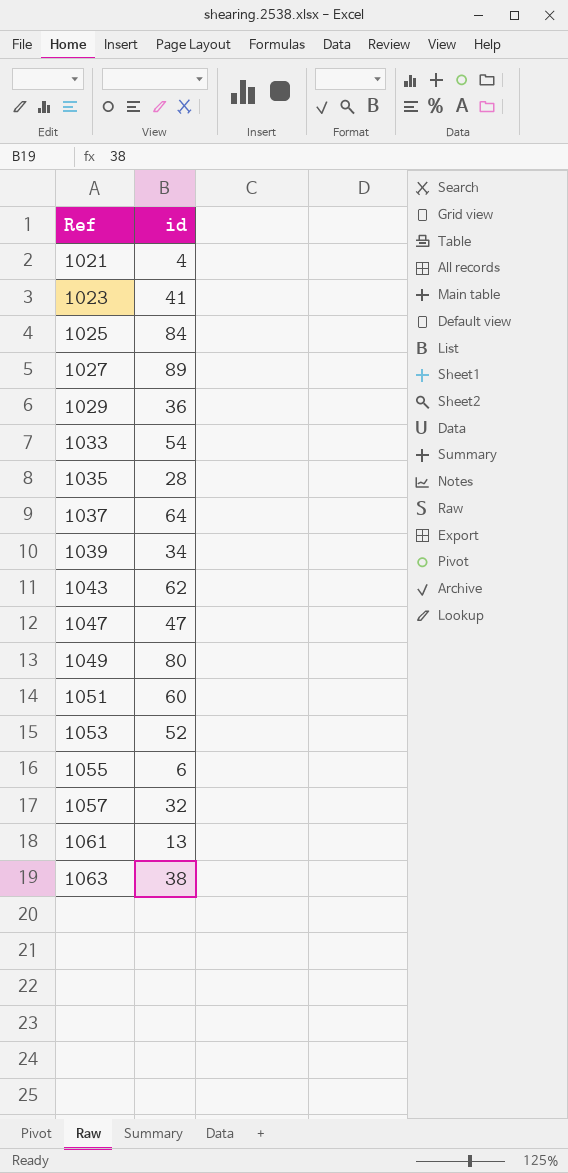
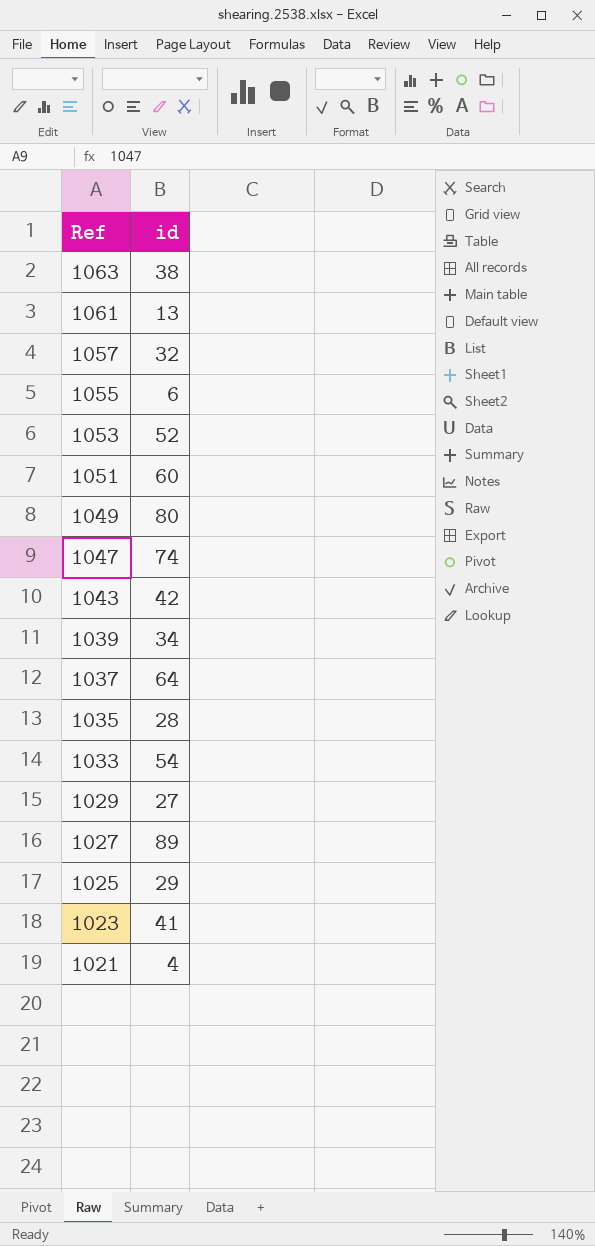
row order: Ref ascending -> Ref descending
1047 | id: 47 -> 74
1043 | id: 62 -> 42
1029 | id: 36 -> 27
1025 | id: 84 -> 29

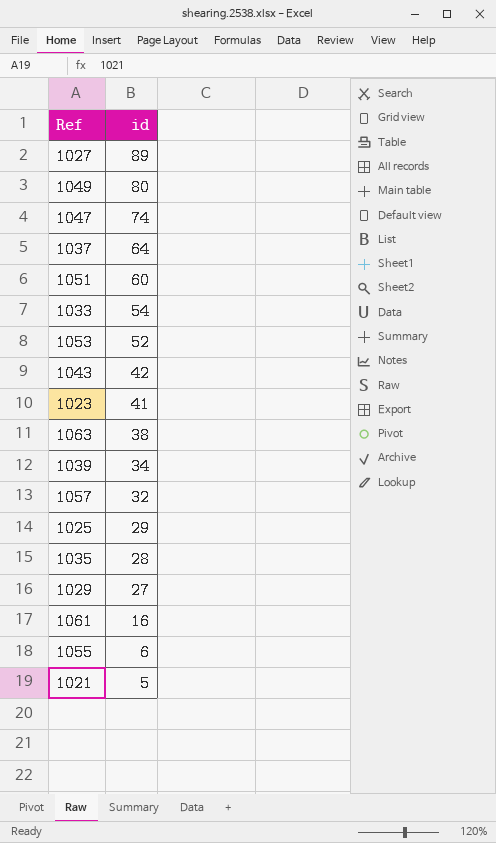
row order: Ref descending -> id descending
1061 | id: 13 -> 16
1021 | id: 4 -> 5

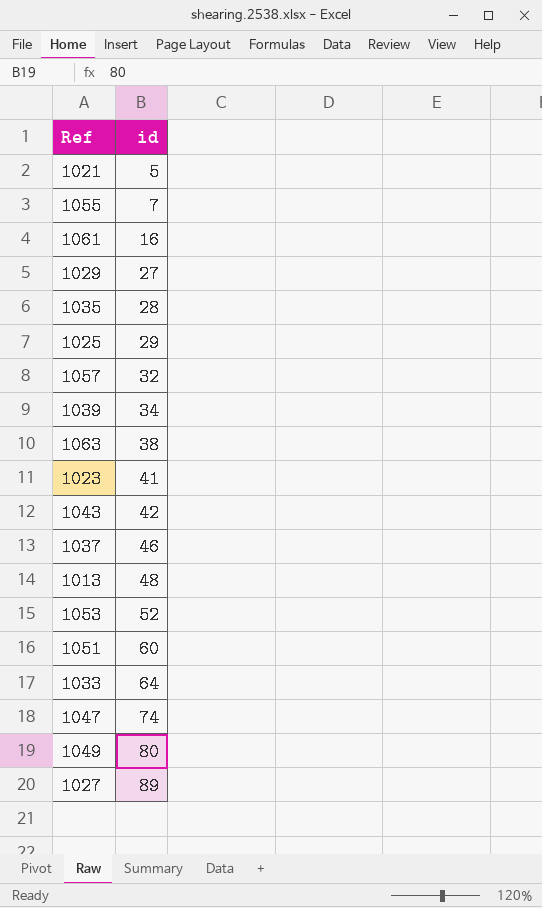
row order: id descending -> id ascending
1055 | id: 6 -> 7
1037 | id: 64 -> 46
row 1013: none -> 48
1033 | id: 54 -> 64

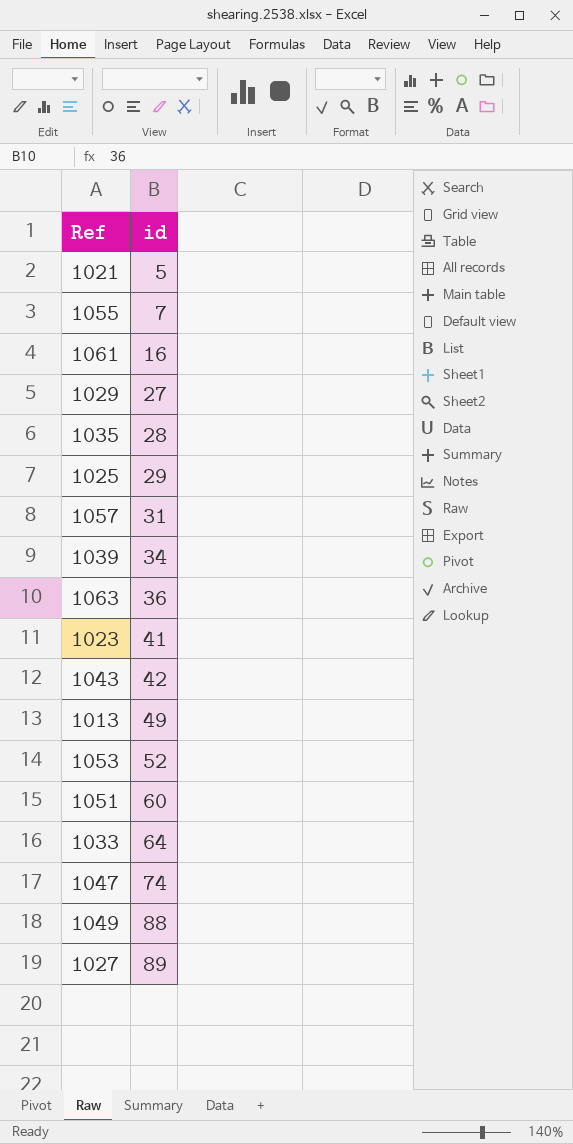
row 1037: 46 -> none
1057 | id: 32 -> 31
1063 | id: 38 -> 36
1013 | id: 48 -> 49
1049 | id: 80 -> 88

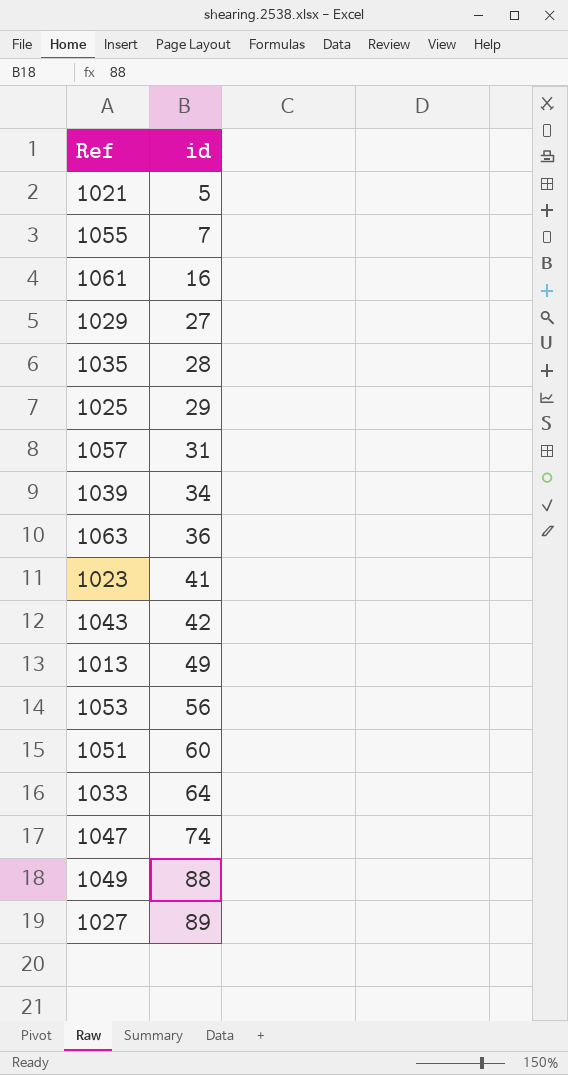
1053 | id: 52 -> 56

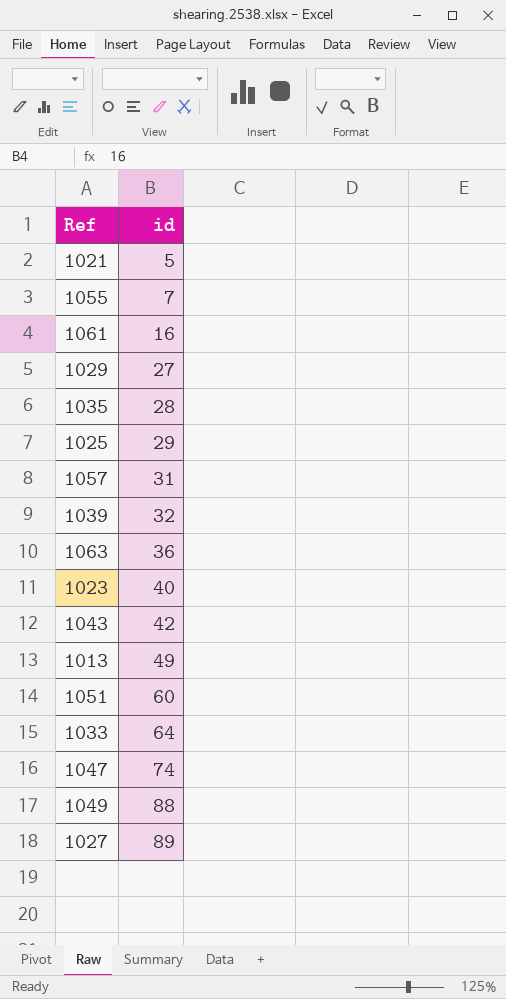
row 1053: 56 -> none
1039 | id: 34 -> 32
1023 | id: 41 -> 40

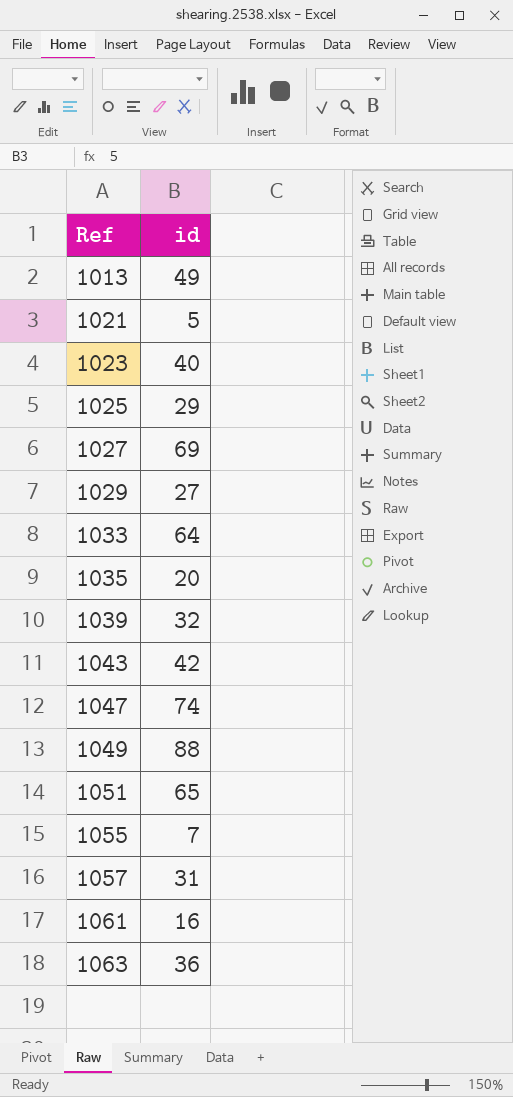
row order: id ascending -> Ref ascending
1027 | id: 89 -> 69
1035 | id: 28 -> 20
1051 | id: 60 -> 65

